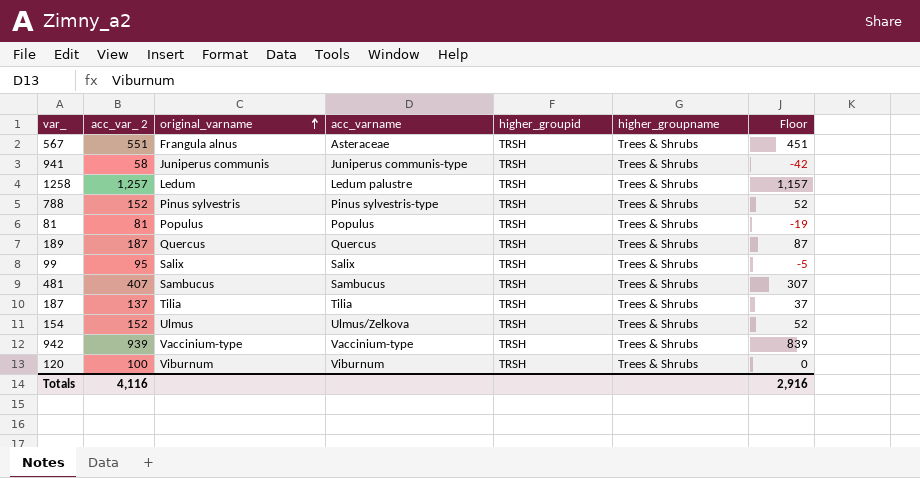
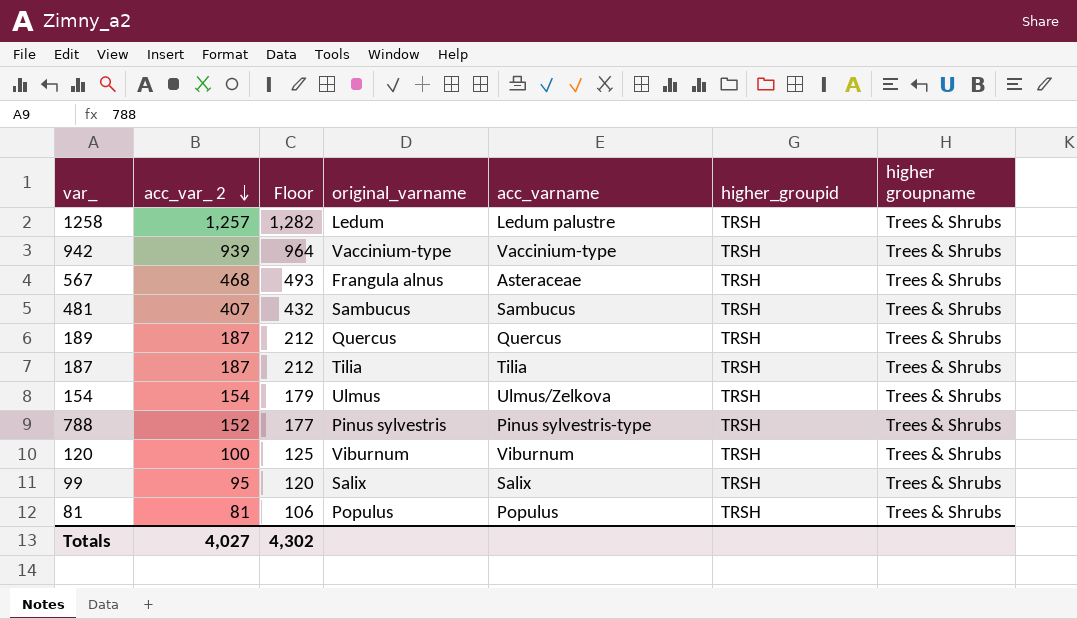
row order: original_varname ascending -> acc_var_ 2 descending
column Floor | formula: [acc_var_ 2] - 100 -> [acc_var_ 2] + 25
column Floor | position: 7 -> 3
column name: higher_groupname -> higher groupname
row 941: 58 | Juniperus communis | Juniperus communis-type | TRSH | Trees & Shrubs | -42 -> none
567 | acc_var_ 2: 551 -> 468
187 | acc_var_ 2: 137 -> 187
154 | acc_var_ 2: 152 -> 154
Totals | acc_var_ 2: 4,116 -> 4,027
Totals | Floor: 2,916 -> 4,302

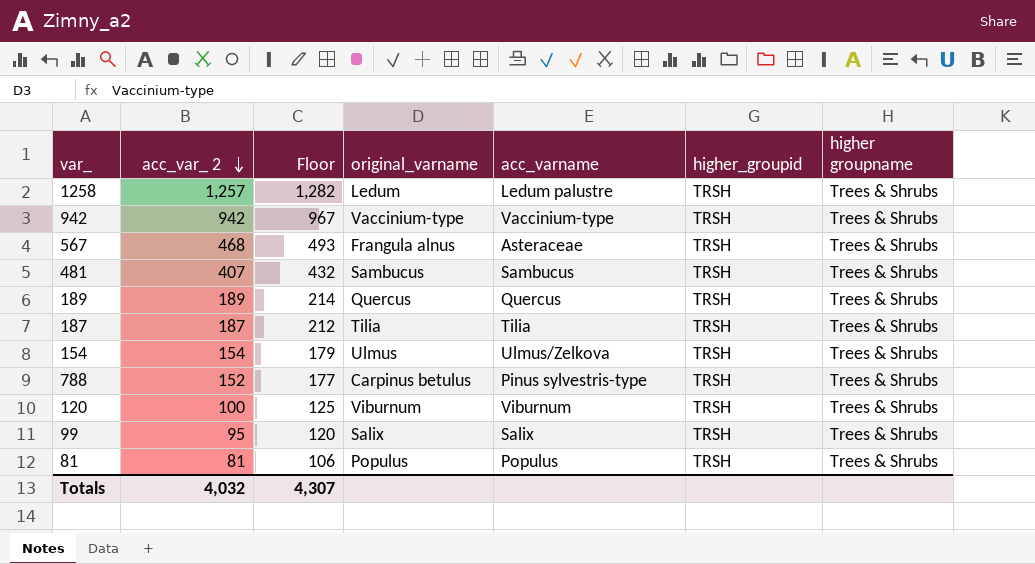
942 | acc_var_ 2: 939 -> 942
942 | Floor: 964 -> 967
189 | acc_var_ 2: 187 -> 189
189 | Floor: 212 -> 214
788 | original_varname: Pinus sylvestris -> Carpinus betulus
Totals | acc_var_ 2: 4,027 -> 4,032
Totals | Floor: 4,302 -> 4,307

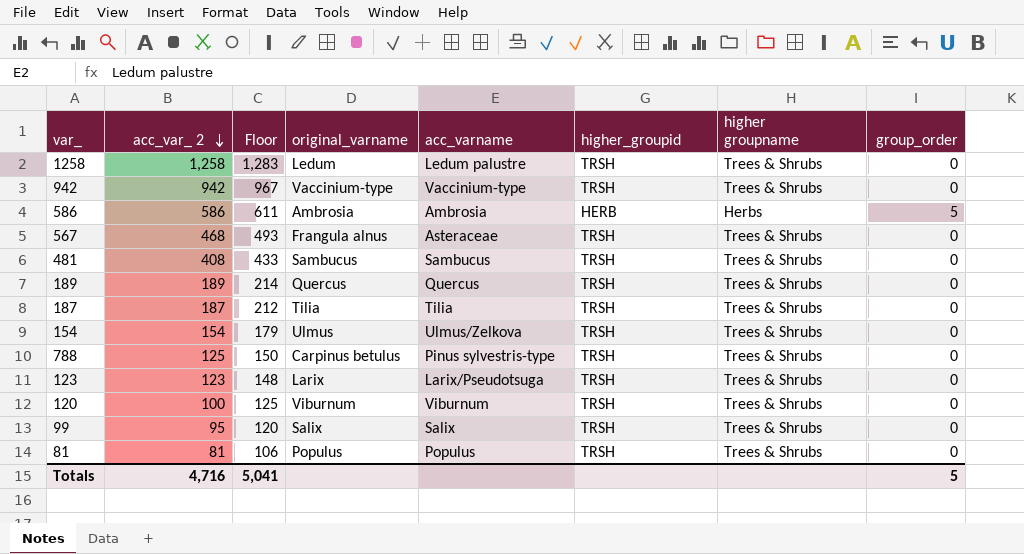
column group_order | position: none -> 8
1258 | acc_var_ 2: 1,257 -> 1,258
1258 | Floor: 1,282 -> 1,283
row 586: none -> 586 | 611 | Ambrosia | Ambrosia | HERB | Herbs | 5
481 | acc_var_ 2: 407 -> 408
481 | Floor: 432 -> 433
788 | acc_var_ 2: 152 -> 125
788 | Floor: 177 -> 150
row 123: none -> 123 | 148 | Larix | Larix/Pseudotsuga | TRSH | Trees & Shrubs | 0
Totals | acc_var_ 2: 4,032 -> 4,716
Totals | Floor: 4,307 -> 5,041

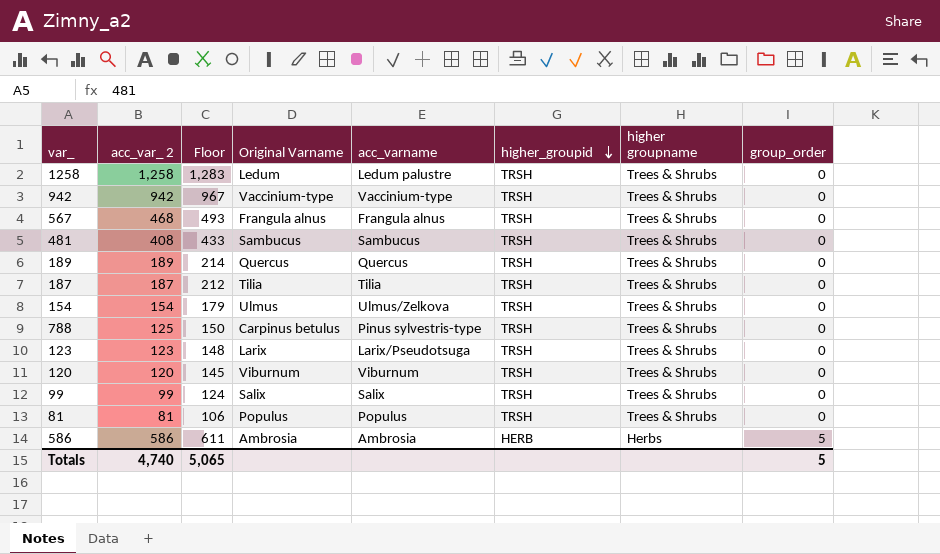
row order: acc_var_ 2 descending -> higher_groupid descending
column name: original_varname -> Original Varname
567 | acc_varname: Asteraceae -> Frangula alnus
120 | acc_var_ 2: 100 -> 120
120 | Floor: 125 -> 145
99 | acc_var_ 2: 95 -> 99
99 | Floor: 120 -> 124
Totals | acc_var_ 2: 4,716 -> 4,740
Totals | Floor: 5,041 -> 5,065

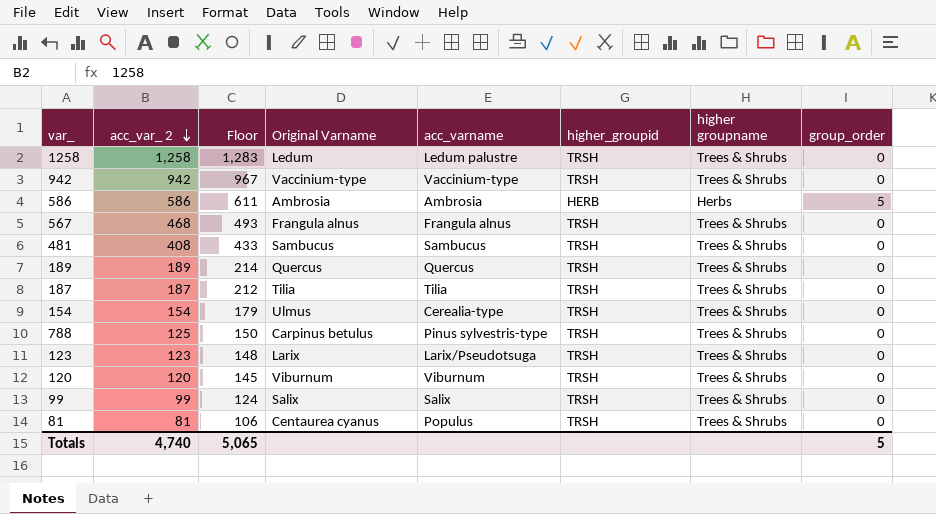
row order: higher_groupid descending -> acc_var_ 2 descending
154 | acc_varname: Ulmus/Zelkova -> Cerealia-type
81 | Original Varname: Populus -> Centaurea cyanus

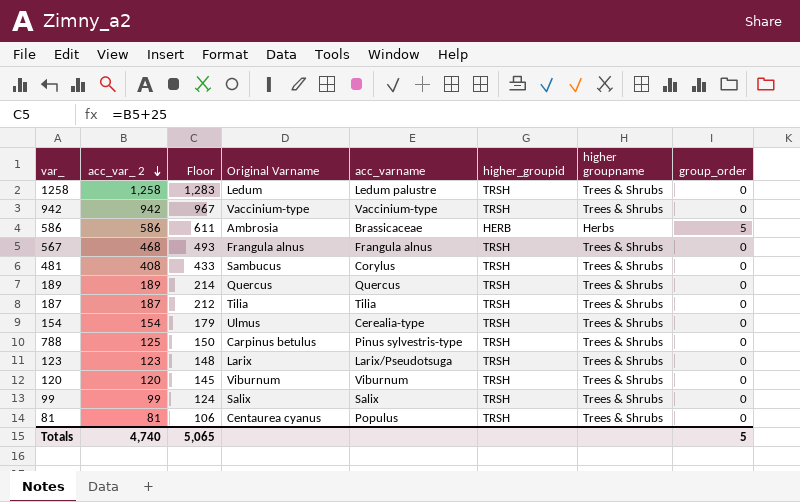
586 | acc_varname: Ambrosia -> Brassicaceae
481 | acc_varname: Sambucus -> Corylus

